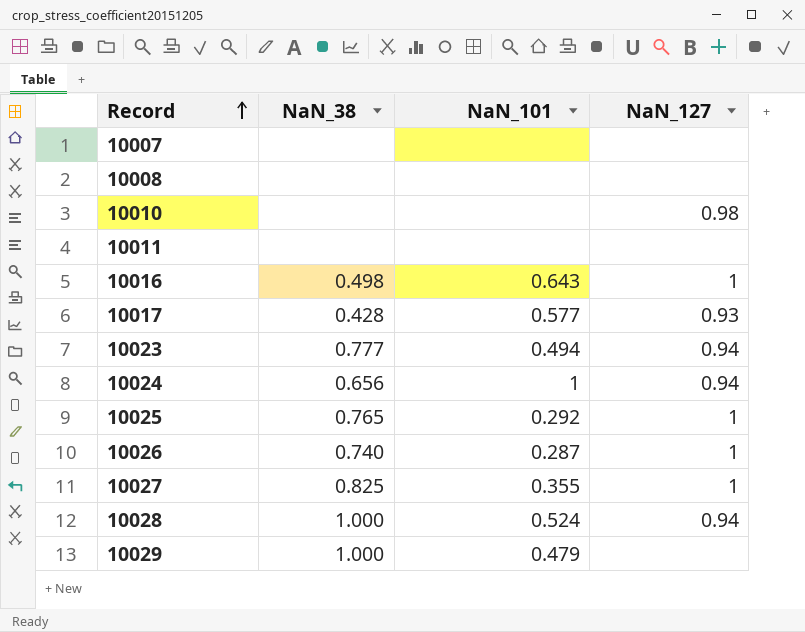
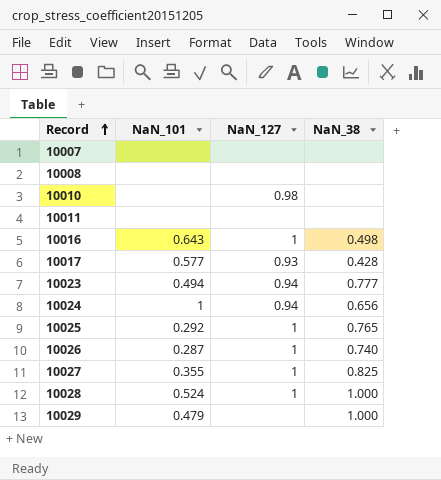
column NaN_38 | position: 2 -> 4
10028 | NaN_127: 0.94 -> 1

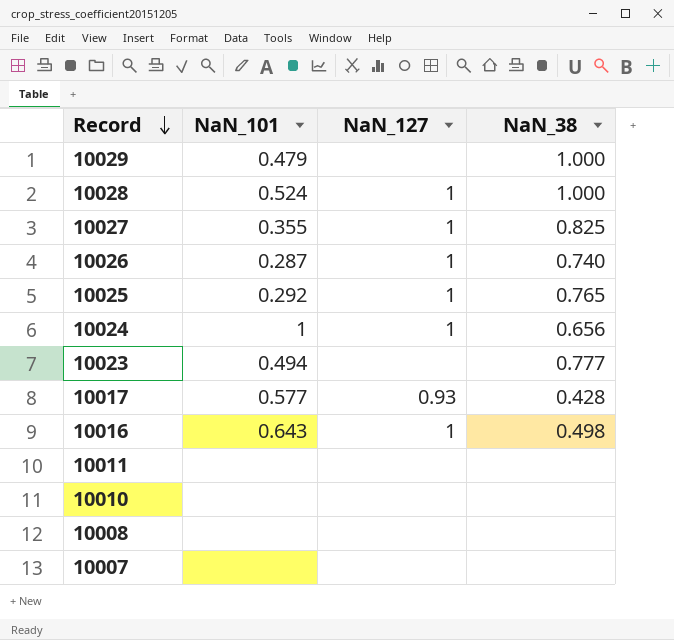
row order: Record ascending -> Record descending
10024 | NaN_127: 0.94 -> 1
10023 | NaN_127: 0.94 -> none
10010 | NaN_127: 0.98 -> none

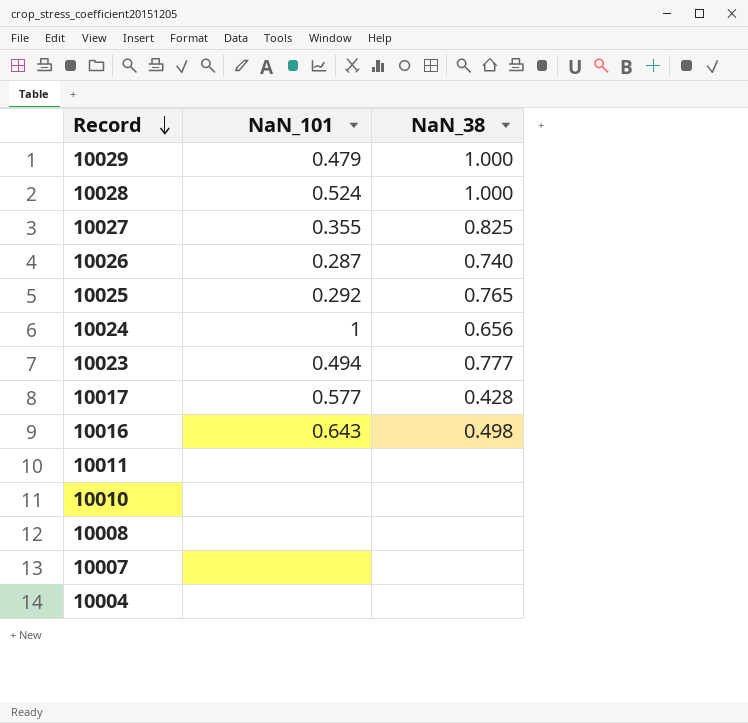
column NaN_127 | position: 3 -> none
row 10004: none -> none | none

